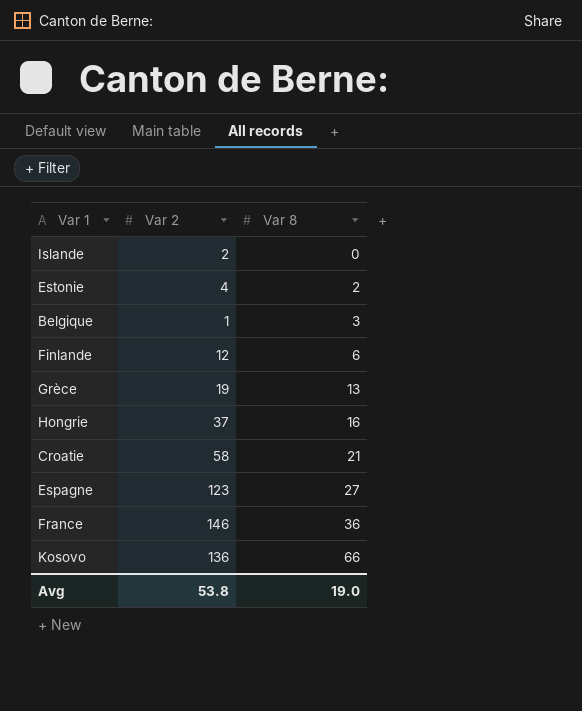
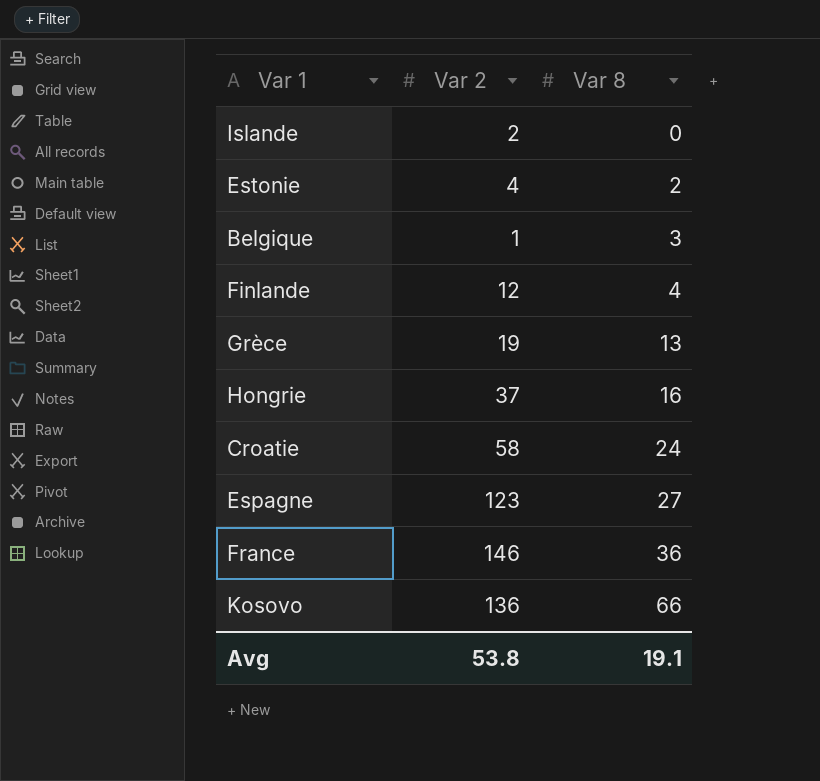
Finlande | Var 8: 6 -> 4
Croatie | Var 8: 21 -> 24
Avg | Var 8: 19.0 -> 19.1

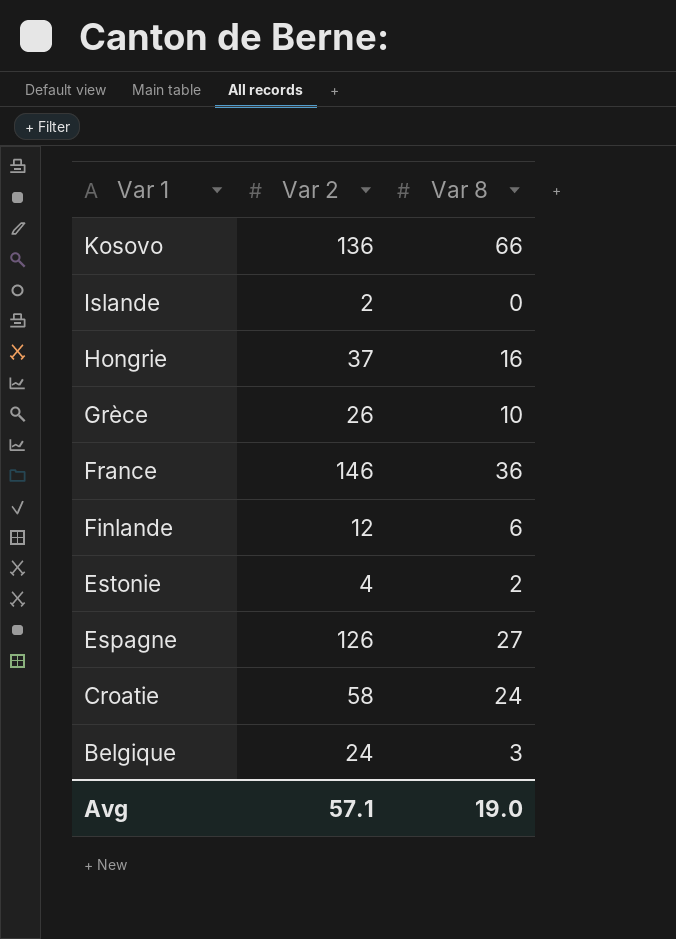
row order: Var 8 ascending -> Var 1 descending
Grèce | Var 2: 19 -> 26
Grèce | Var 8: 13 -> 10
Finlande | Var 8: 4 -> 6
Espagne | Var 2: 123 -> 126
Belgique | Var 2: 1 -> 24
Avg | Var 2: 53.8 -> 57.1
Avg | Var 8: 19.1 -> 19.0

